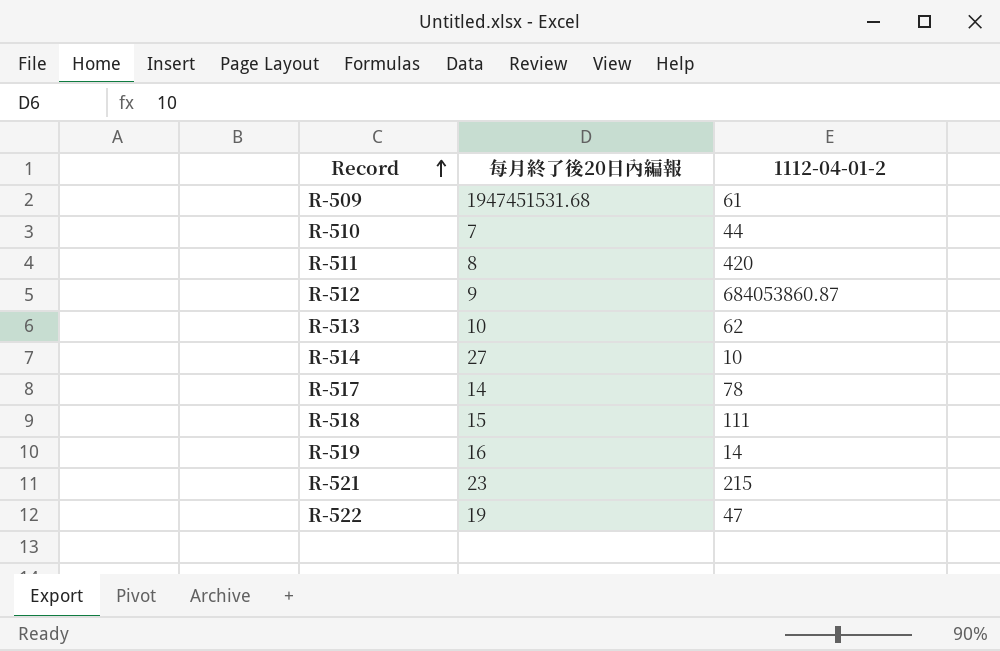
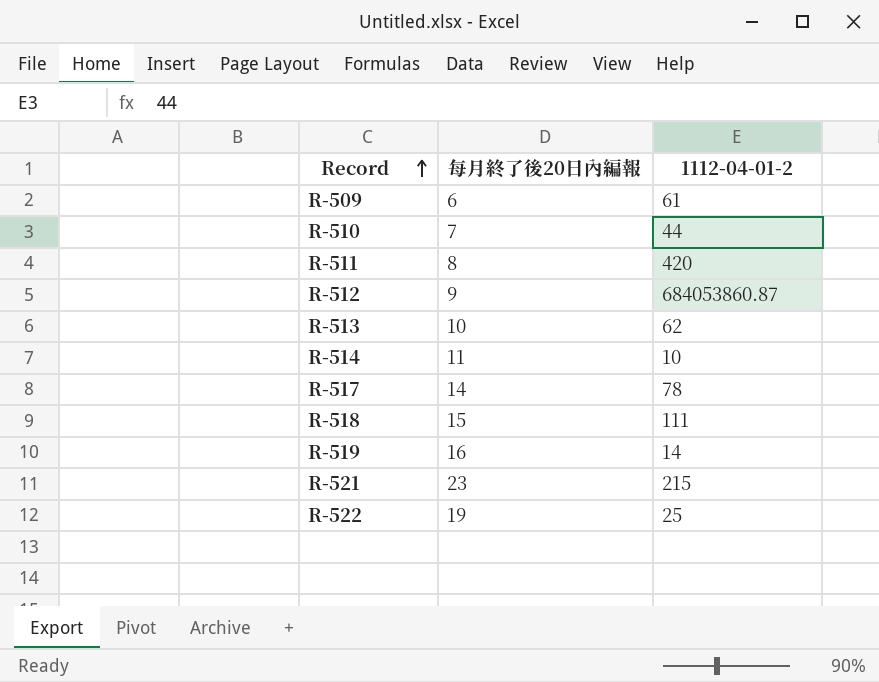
R-509 | 每月終了後20日內編報: 1947451531.68 -> 6
R-514 | 每月終了後20日內編報: 27 -> 11
R-522 | 1112-04-01-2: 47 -> 25

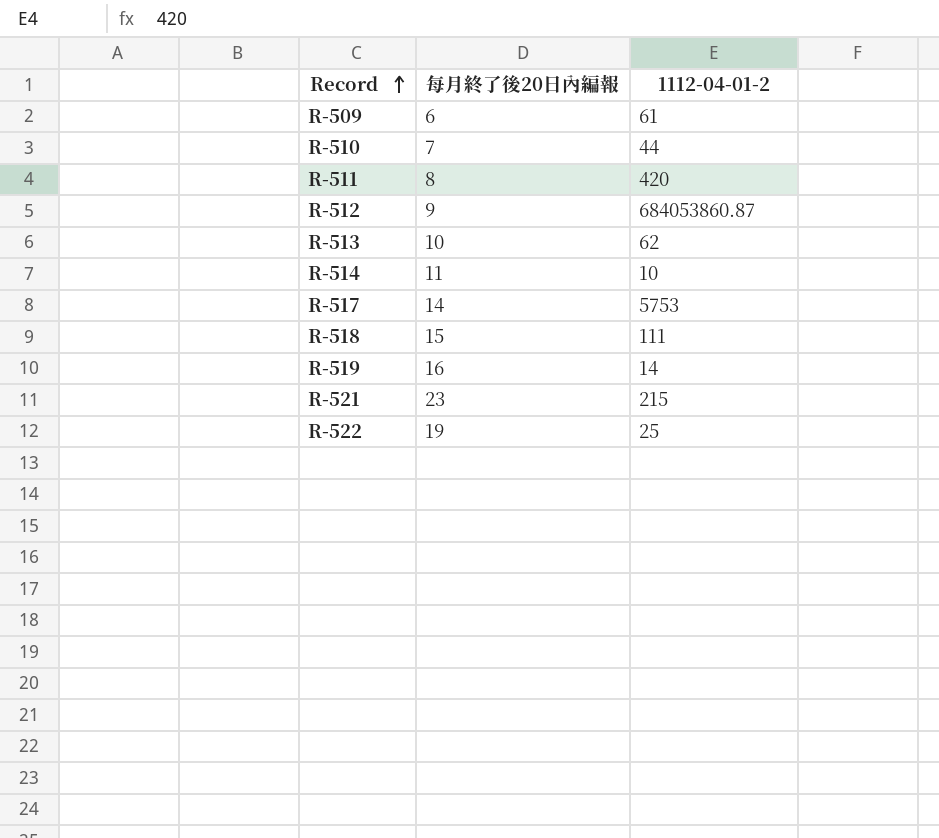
R-517 | 1112-04-01-2: 78 -> 5753

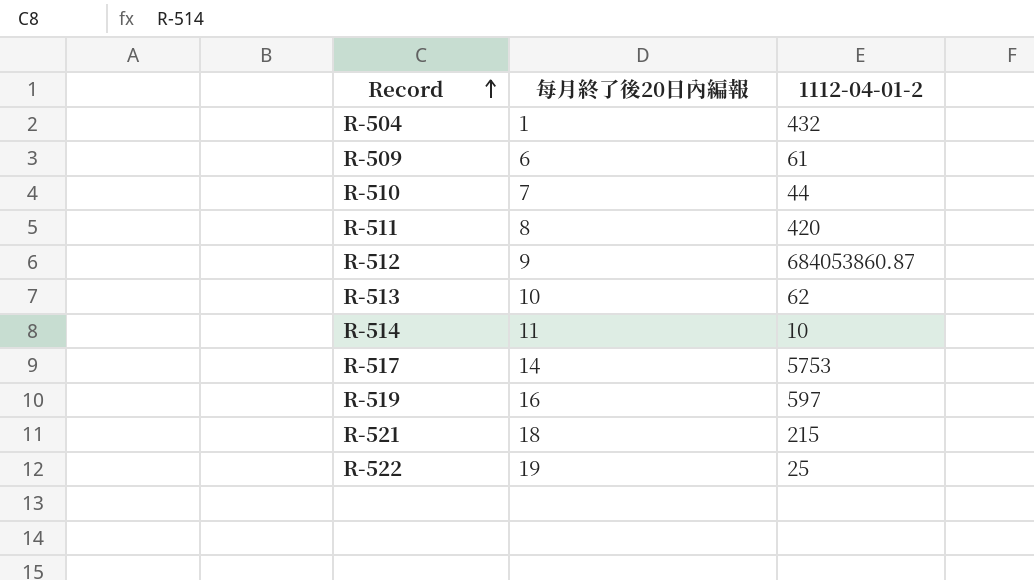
row R-518: 15 | 111 -> none
row R-504: none -> 1 | 432
R-519 | 1112-04-01-2: 14 -> 597
R-521 | 每月終了後20日內編報: 23 -> 18

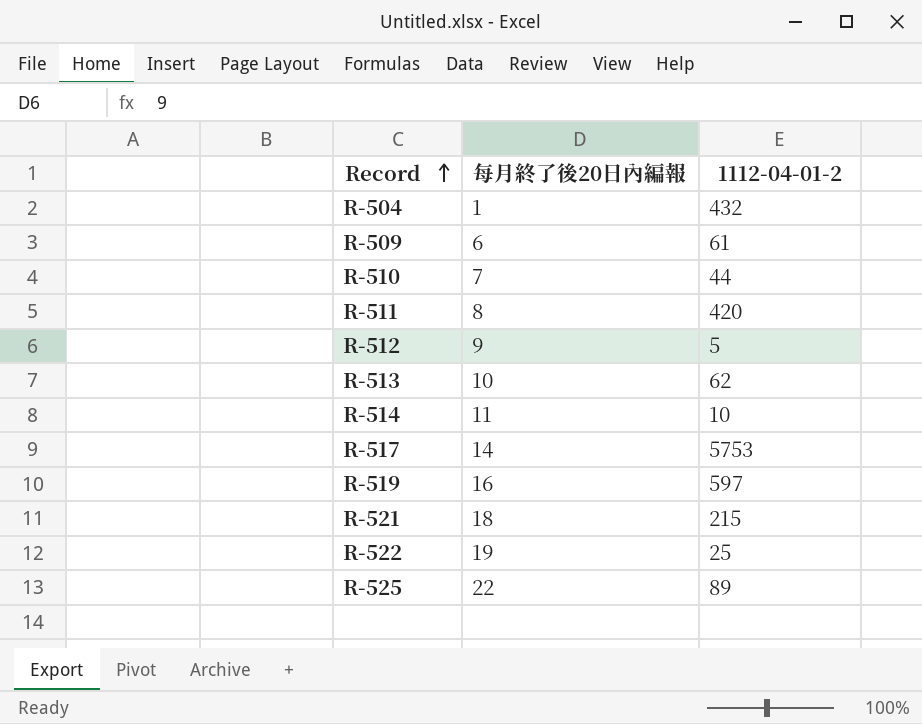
R-512 | 1112-04-01-2: 684053860.87 -> 5
row R-525: none -> 22 | 89

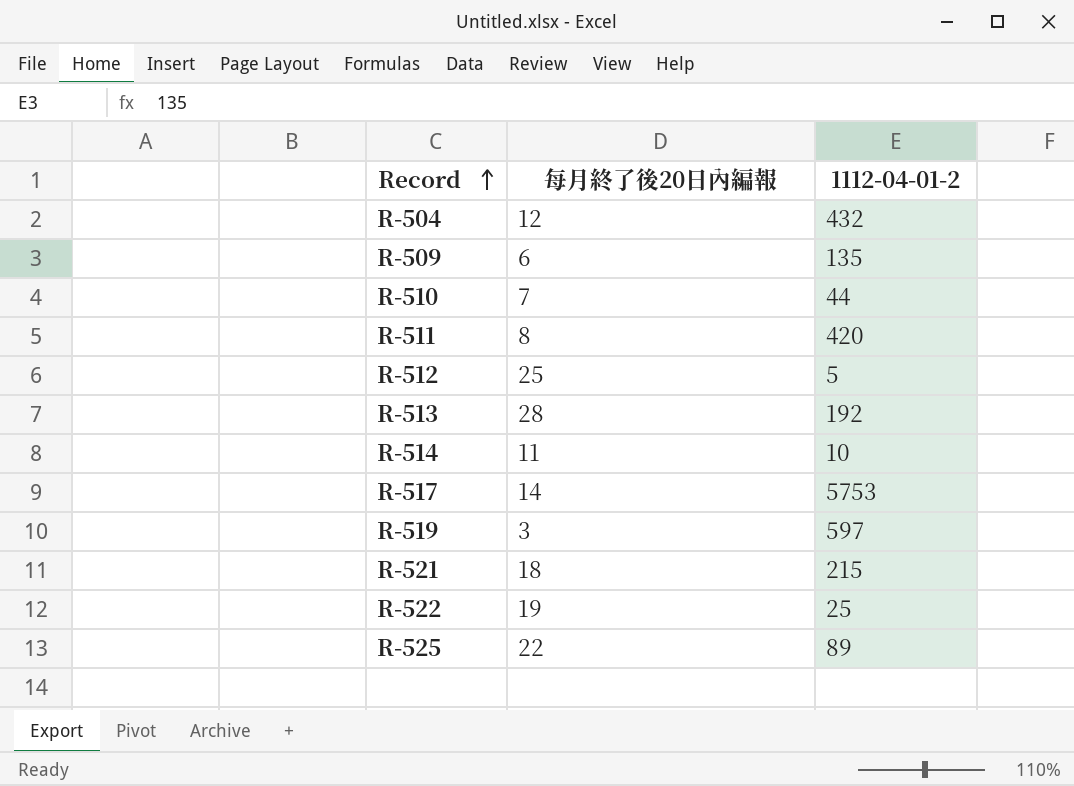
R-504 | 每月終了後20日內編報: 1 -> 12
R-509 | 1112-04-01-2: 61 -> 135
R-512 | 每月終了後20日內編報: 9 -> 25
R-513 | 每月終了後20日內編報: 10 -> 28
R-513 | 1112-04-01-2: 62 -> 192
R-519 | 每月終了後20日內編報: 16 -> 3

